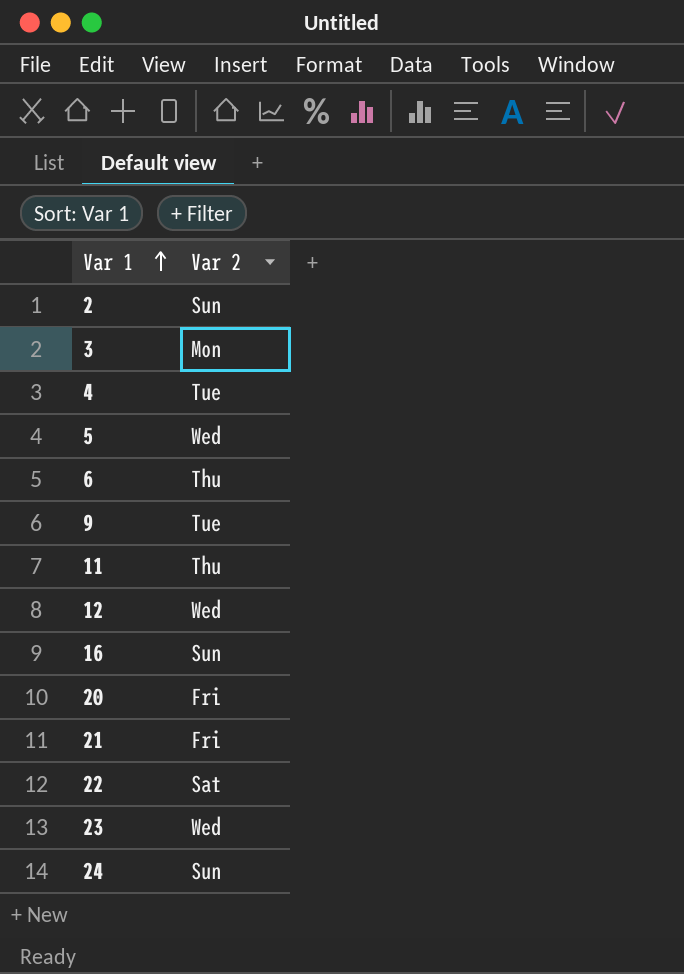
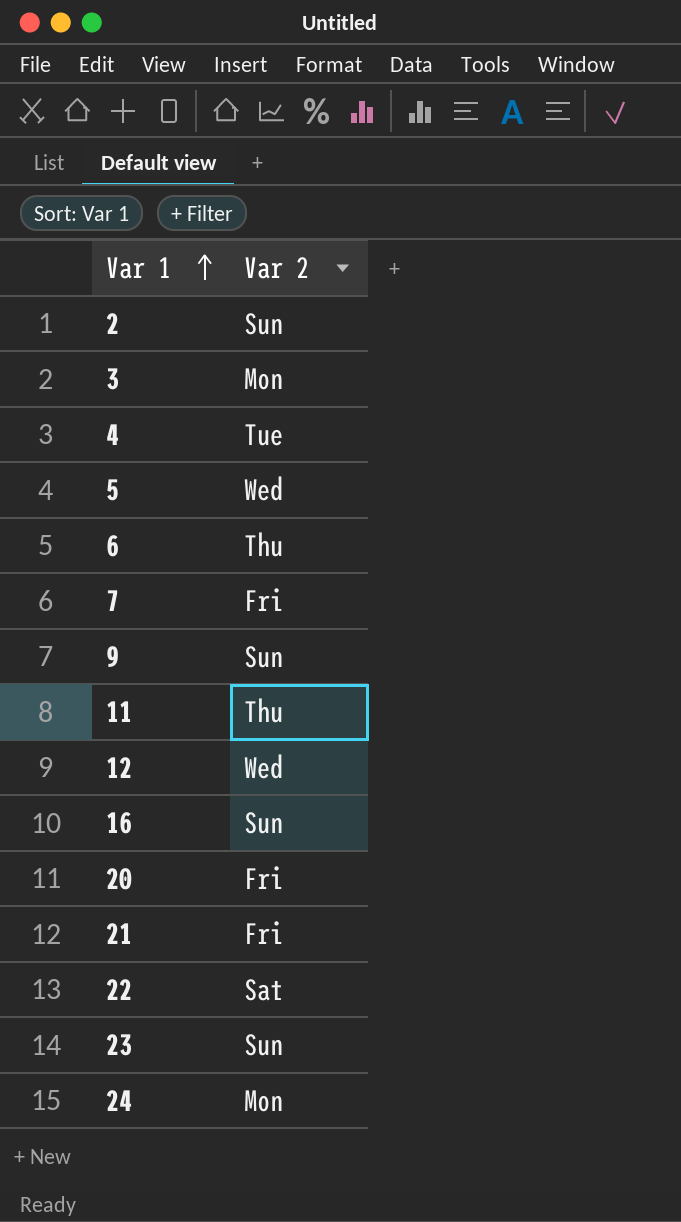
row 7: none -> Fri
9 | Var 2: Tue -> Sun
23 | Var 2: Wed -> Sun
24 | Var 2: Sun -> Mon

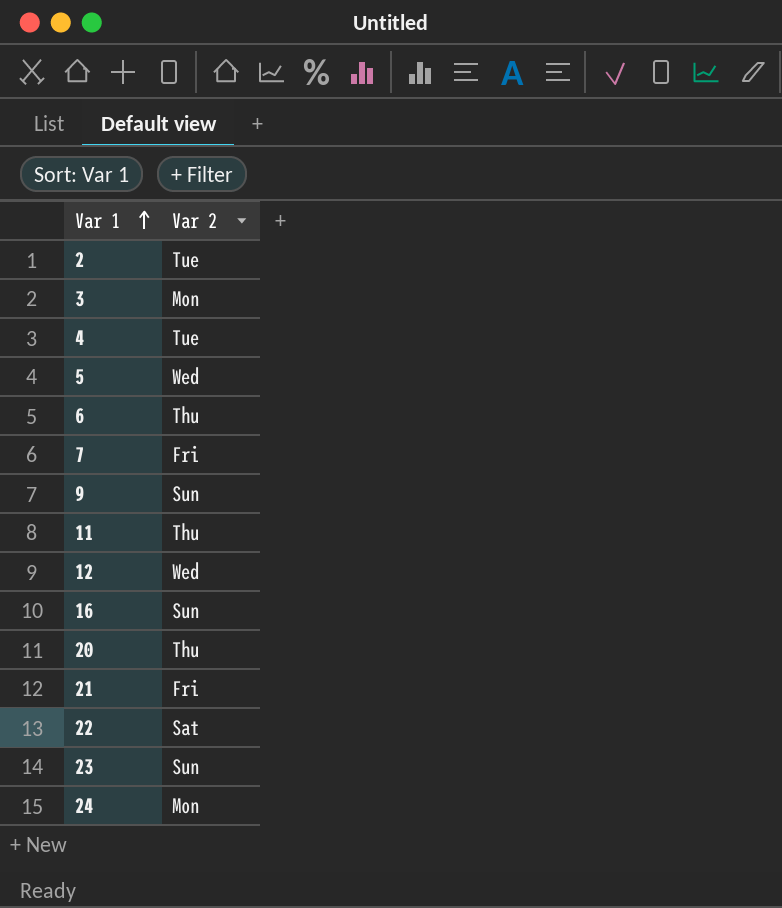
2 | Var 2: Sun -> Tue
20 | Var 2: Fri -> Thu

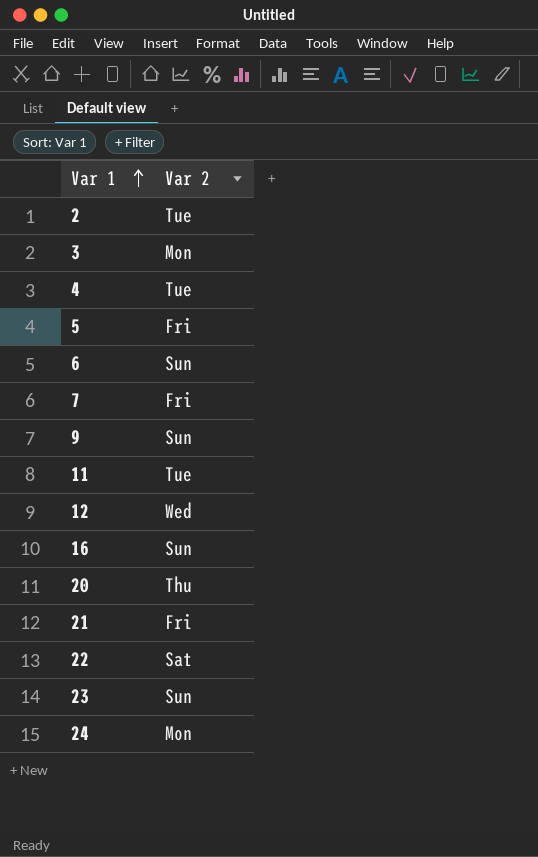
5 | Var 2: Wed -> Fri
6 | Var 2: Thu -> Sun
11 | Var 2: Thu -> Tue

